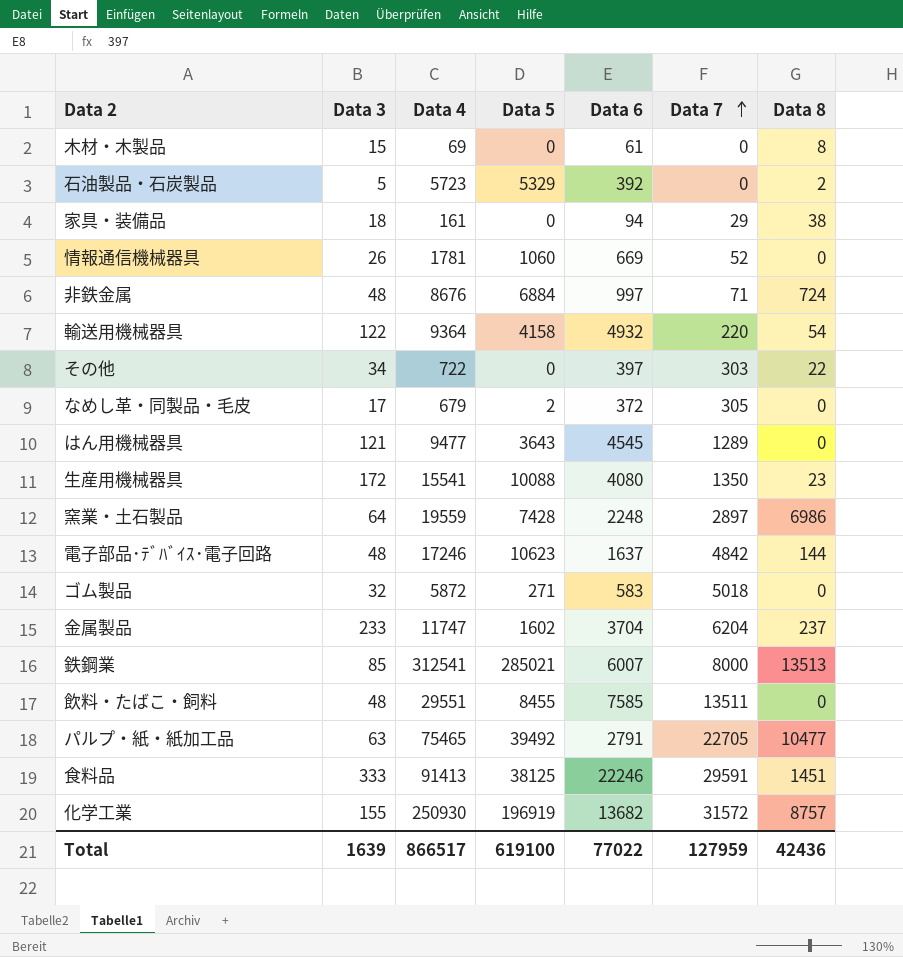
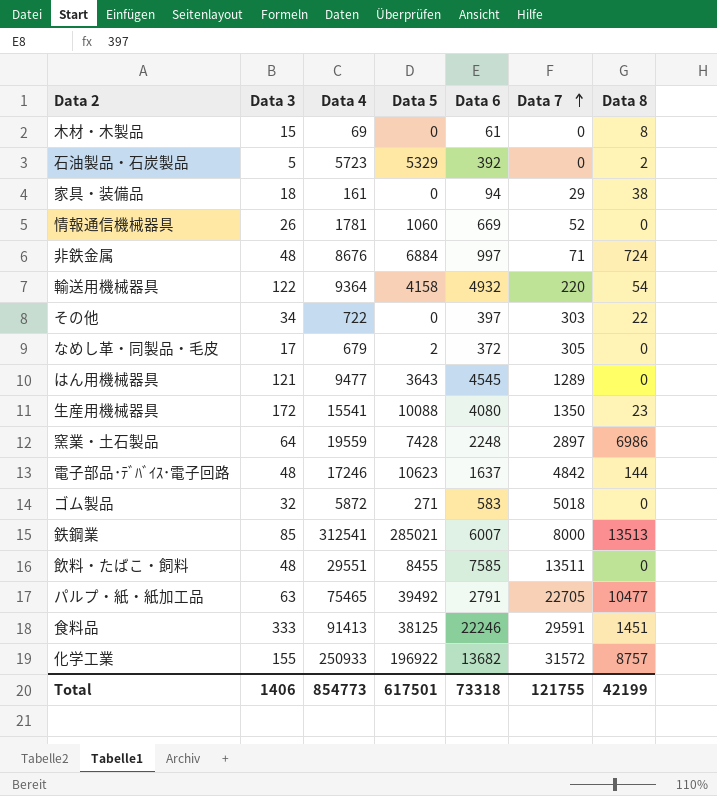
row 金属製品: 233 | 11747 | 1602 | 3704 | 6204 | 237 -> none
化学工業 | Data 4: 250930 -> 250933
化学工業 | Data 5: 196919 -> 196922
Total | Data 3: 1639 -> 1406
Total | Data 4: 866517 -> 854773
Total | Data 5: 619100 -> 617501
Total | Data 6: 77022 -> 73318
Total | Data 7: 127959 -> 121755
Total | Data 8: 42436 -> 42199

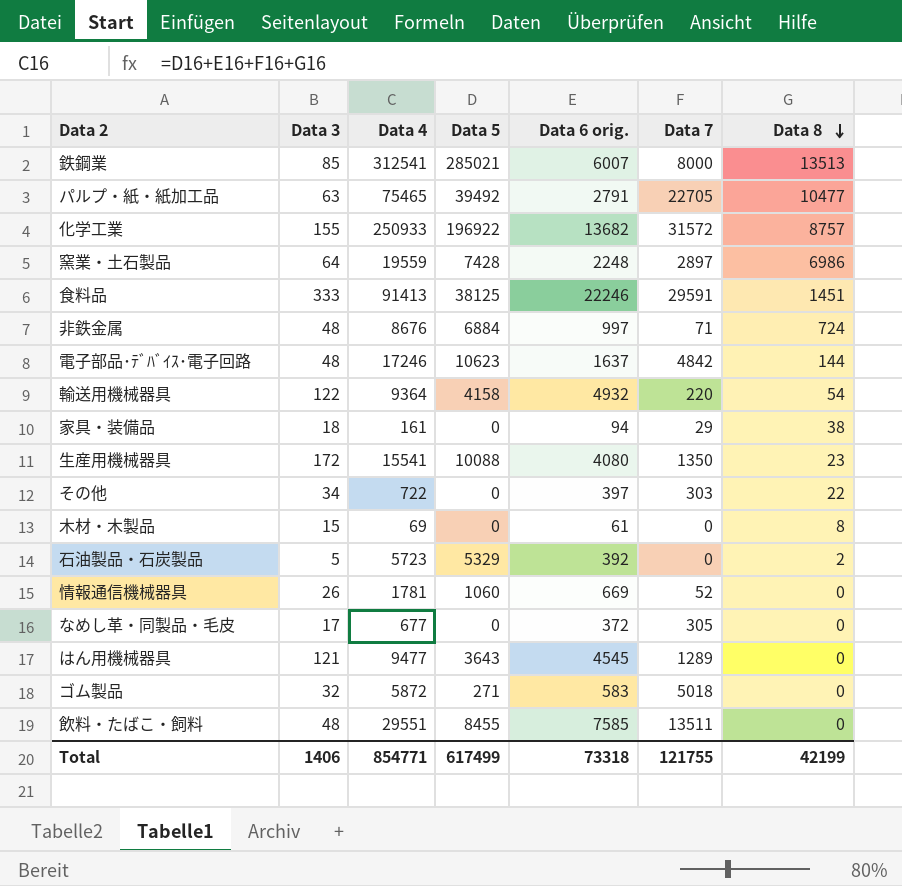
row order: Data 7 ascending -> Data 8 descending
column name: Data 6 -> Data 6 orig.
なめし革・同製品・毛皮 | Data 4: 679 -> 677
なめし革・同製品・毛皮 | Data 5: 2 -> 0
Total | Data 4: 854773 -> 854771
Total | Data 5: 617501 -> 617499

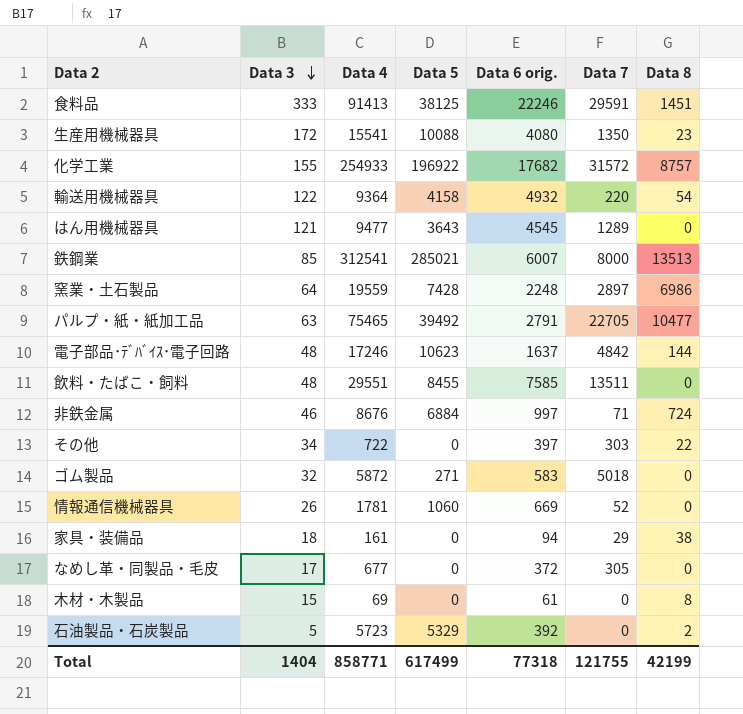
row order: Data 8 descending -> Data 3 descending
化学工業 | Data 4: 250933 -> 254933
化学工業 | Data 6 orig.: 13682 -> 17682
非鉄金属 | Data 3: 48 -> 46
Total | Data 3: 1406 -> 1404
Total | Data 4: 854771 -> 858771
Total | Data 6 orig.: 73318 -> 77318

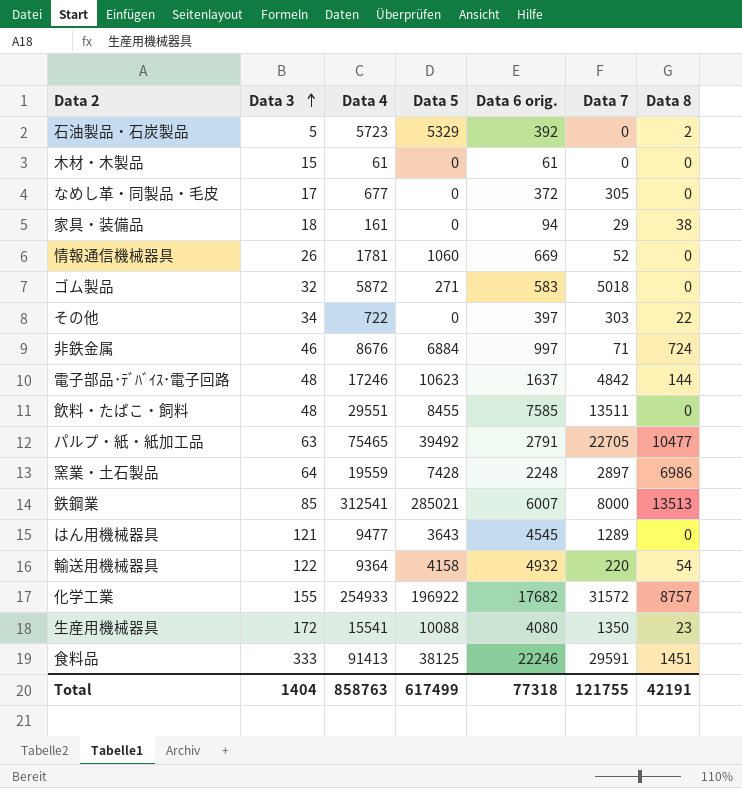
row order: Data 3 descending -> Data 3 ascending
木材・木製品 | Data 4: 69 -> 61
木材・木製品 | Data 8: 8 -> 0
Total | Data 4: 858771 -> 858763
Total | Data 8: 42199 -> 42191

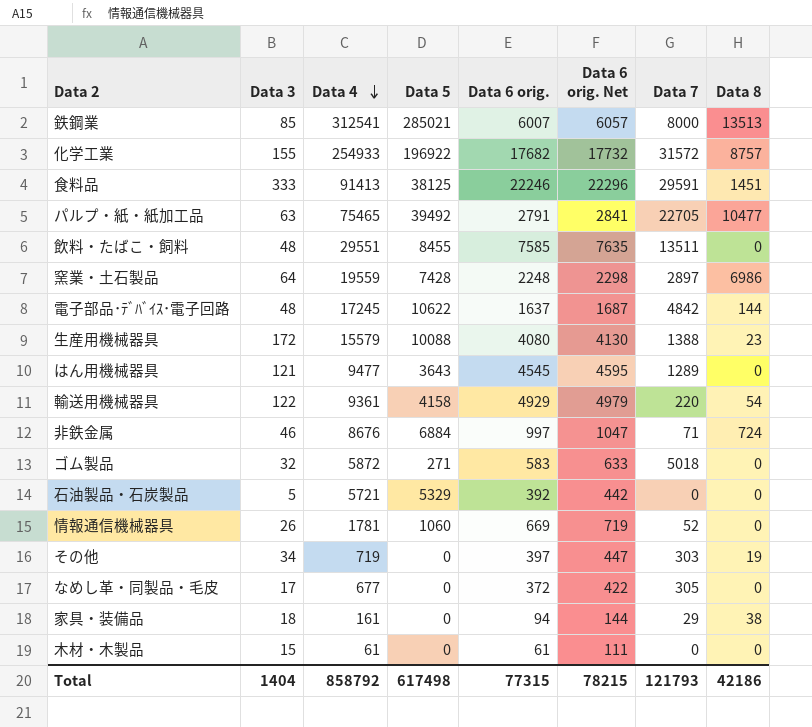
row order: Data 3 ascending -> Data 4 descending
column Data 6 orig. Net | formula: none -> [Data 6 orig.] + 50
電子部品･ﾃﾞﾊﾞｲｽ･電子回路 | Data 4: 17246 -> 17245
電子部品･ﾃﾞﾊﾞｲｽ･電子回路 | Data 5: 10623 -> 10622
生産用機械器具 | Data 4: 15541 -> 15579
生産用機械器具 | Data 7: 1350 -> 1388
輸送用機械器具 | Data 4: 9364 -> 9361
輸送用機械器具 | Data 6 orig.: 4932 -> 4929
石油製品・石炭製品 | Data 4: 5723 -> 5721
石油製品・石炭製品 | Data 8: 2 -> 0
その他 | Data 4: 722 -> 719
その他 | Data 8: 22 -> 19
Total | Data 4: 858763 -> 858792
Total | Data 5: 617499 -> 617498
Total | Data 6 orig.: 77318 -> 77315
Total | Data 7: 121755 -> 121793
Total | Data 8: 42191 -> 42186

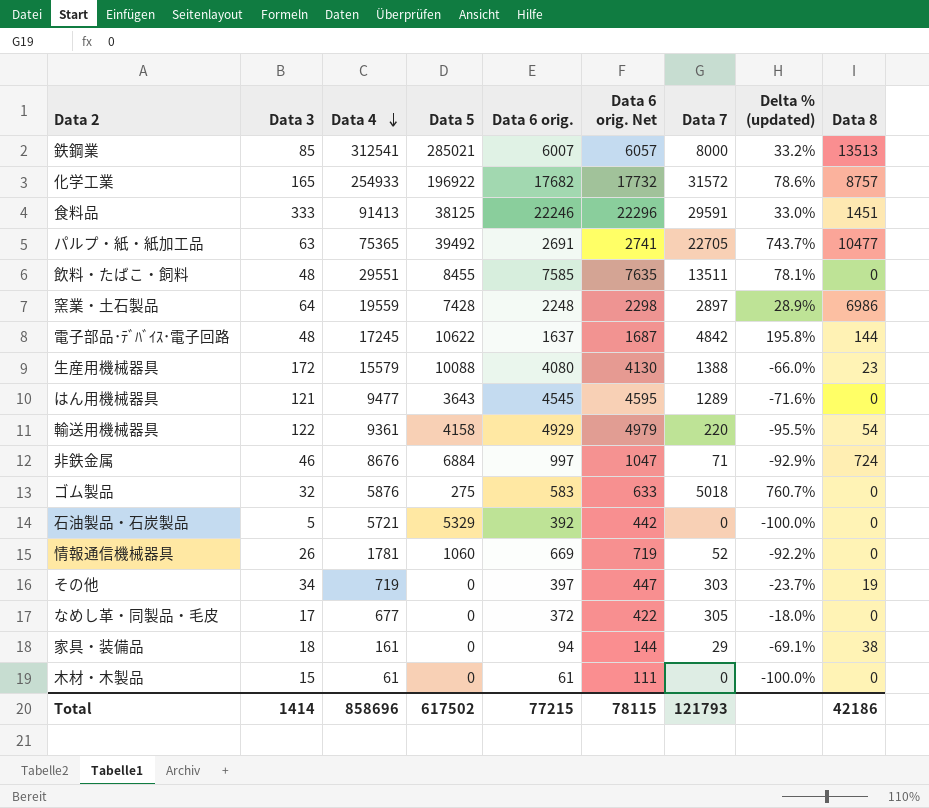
column Delta % (updated) | formula: none -> ([Data 7] - [Data 6 orig.]) / [Data 6 orig.]
化学工業 | Data 3: 155 -> 165
パルプ・紙・紙加工品 | Data 4: 75465 -> 75365
パルプ・紙・紙加工品 | Data 6 orig.: 2791 -> 2691
パルプ・紙・紙加工品 | Data 6 orig. Net: 2841 -> 2741
ゴム製品 | Data 4: 5872 -> 5876
ゴム製品 | Data 5: 271 -> 275
Total | Data 3: 1404 -> 1414
Total | Data 4: 858792 -> 858696
Total | Data 5: 617498 -> 617502
Total | Data 6 orig.: 77315 -> 77215
Total | Data 6 orig. Net: 78215 -> 78115

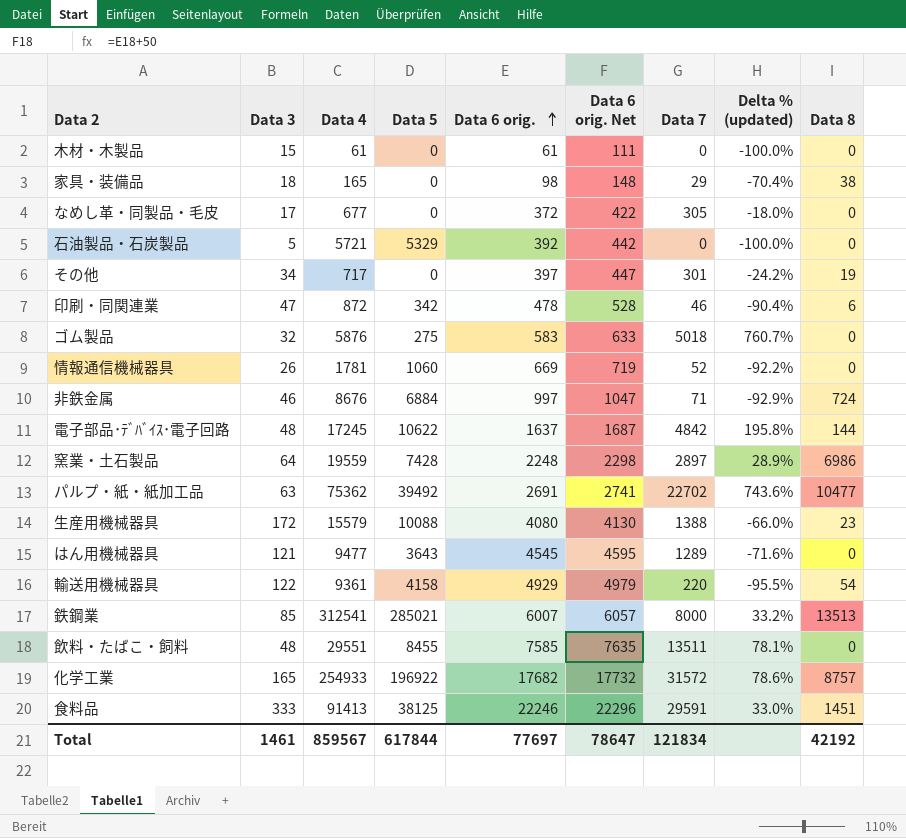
row order: Data 4 descending -> Data 6 orig. ascending
家具・装備品 | Data 4: 161 -> 165
家具・装備品 | Data 6 orig.: 94 -> 98
家具・装備品 | Data 6 orig. Net: 144 -> 148
家具・装備品 | Delta % (updated): -69.1% -> -70.4%
その他 | Data 4: 719 -> 717
その他 | Data 7: 303 -> 301
その他 | Delta % (updated): -23.7% -> -24.2%
row 印刷・同関連業: none -> 47 | 872 | 342 | 478 | 528 | 46 | -90.4% | 6
パルプ・紙・紙加工品 | Data 4: 75365 -> 75362
パルプ・紙・紙加工品 | Data 7: 22705 -> 22702
パルプ・紙・紙加工品 | Delta % (updated): 743.7% -> 743.6%
Total | Data 3: 1414 -> 1461
Total | Data 4: 858696 -> 859567
Total | Data 5: 617502 -> 617844
Total | Data 6 orig.: 77215 -> 77697
Total | Data 6 orig. Net: 78115 -> 78647
Total | Data 7: 121793 -> 121834
Total | Data 8: 42186 -> 42192

